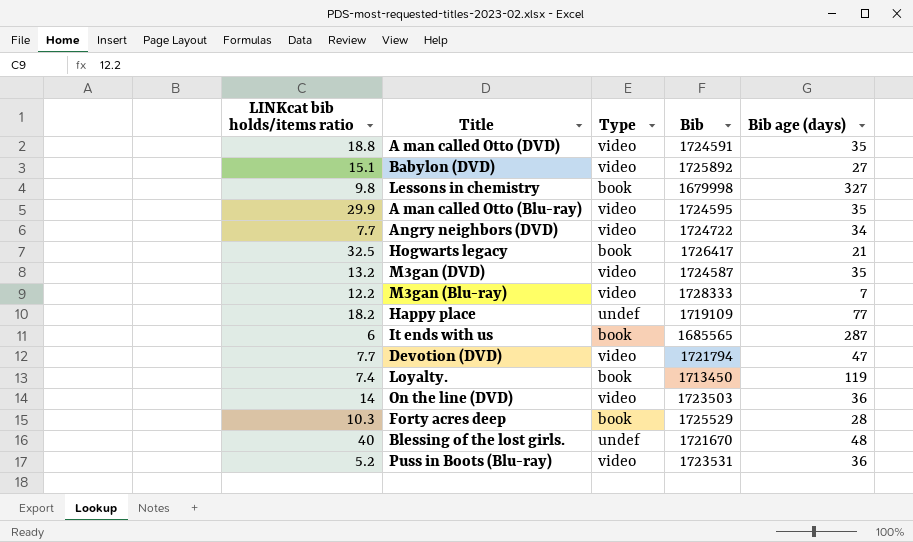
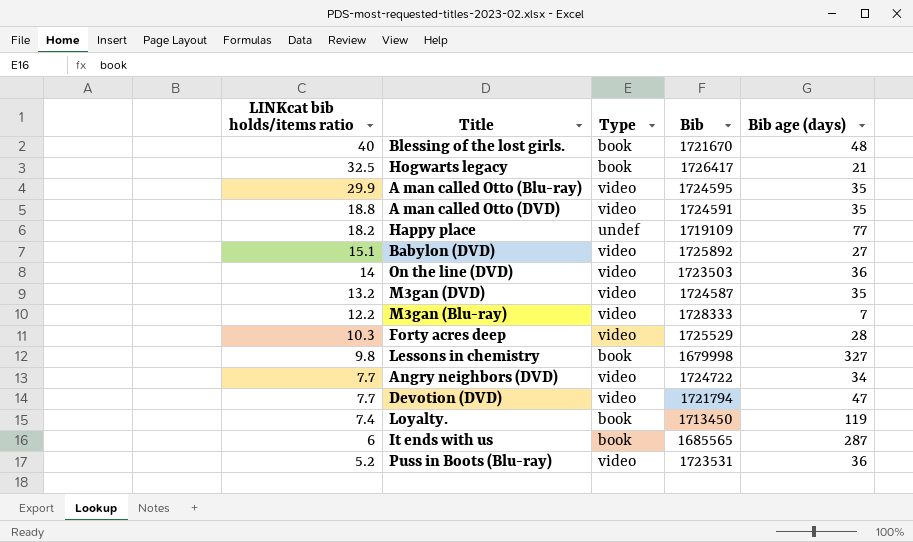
row order: none -> LINKcat bib holds/items ratio descending
Blessing of the lost girls. | Type: undef -> book
Forty acres deep | Type: book -> video

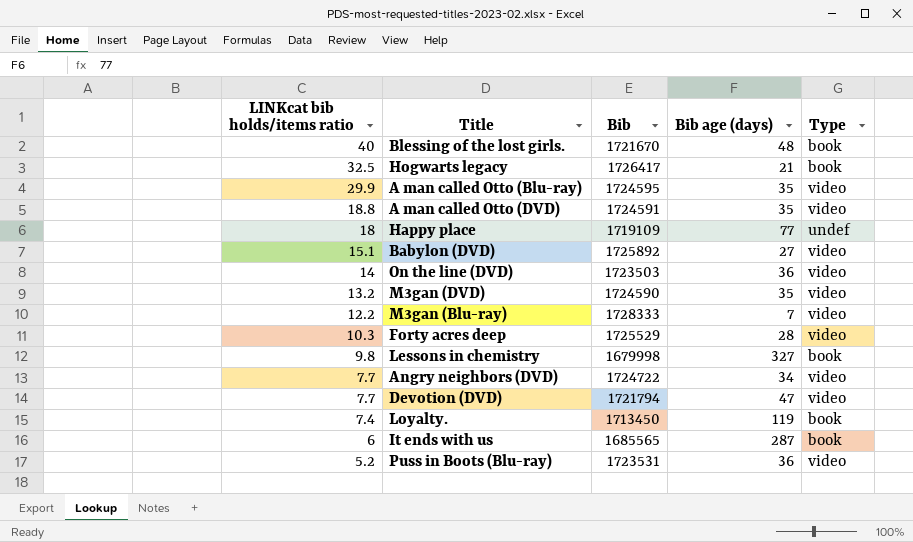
column Type | position: 3 -> 5
Happy place | LINKcat bib holds/items ratio: 18.2 -> 18
M3gan (DVD) | Bib: 1724587 -> 1724590

